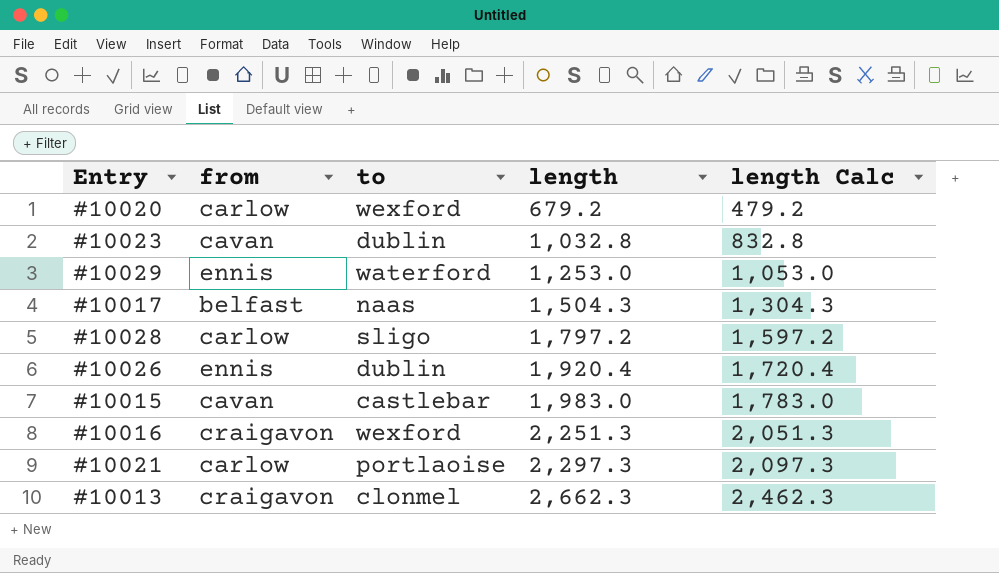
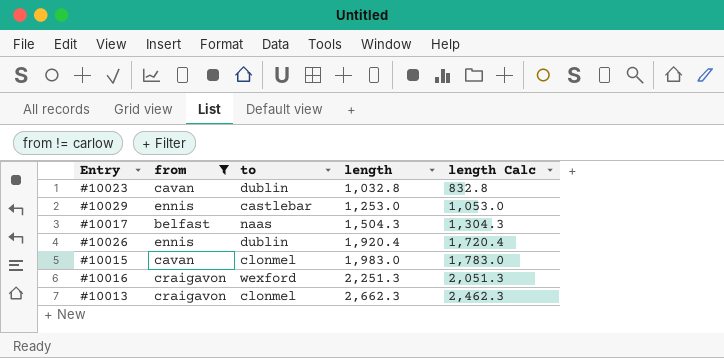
filter: none -> from != carlow
#10029 | to: waterford -> castlebar
#10015 | to: castlebar -> clonmel

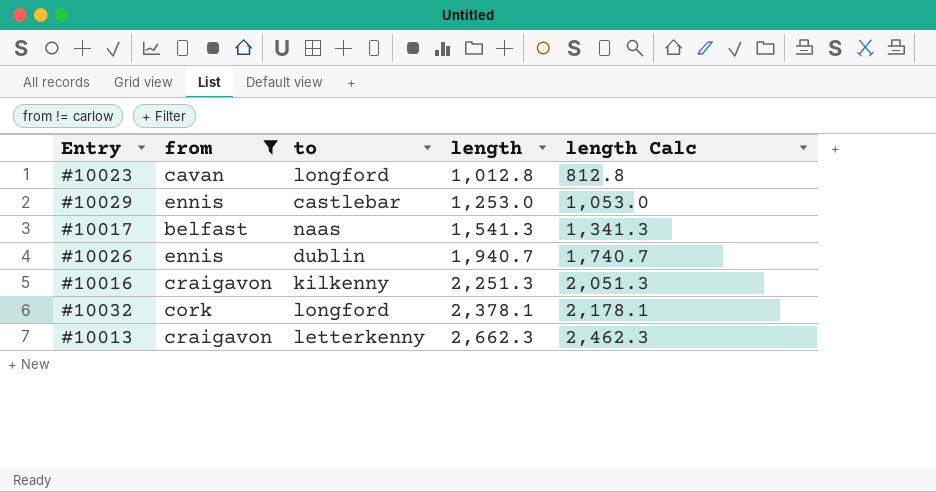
row #10015: cavan | clonmel | 1,983.0 | 1,783.0 -> none
#10023 | to: dublin -> longford
#10023 | length: 1,032.8 -> 1,012.8
#10023 | length Calc: 832.8 -> 812.8
#10017 | length: 1,504.3 -> 1,541.3
#10017 | length Calc: 1,304.3 -> 1,341.3
#10026 | length: 1,920.4 -> 1,940.7
#10026 | length Calc: 1,720.4 -> 1,740.7
#10016 | to: wexford -> kilkenny
row #10032: none -> cork | longford | 2,378.1 | 2,178.1
#10013 | to: clonmel -> letterkenny

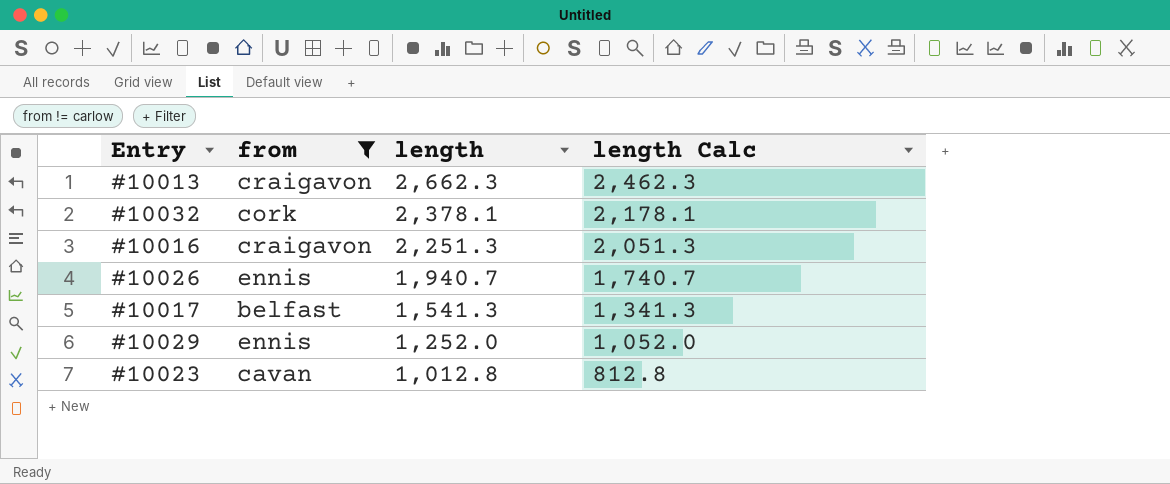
row order: length ascending -> length descending
column to | position: 3 -> none
#10029 | length: 1,253.0 -> 1,252.0
#10029 | length Calc: 1,053.0 -> 1,052.0

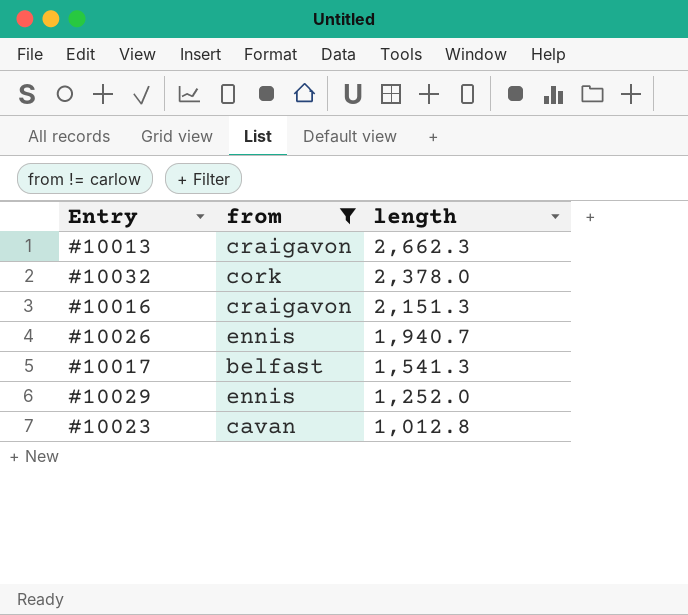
column length Calc | formula: [length] - 200 -> none
#10032 | length: 2,378.1 -> 2,378.0
#10016 | length: 2,251.3 -> 2,151.3

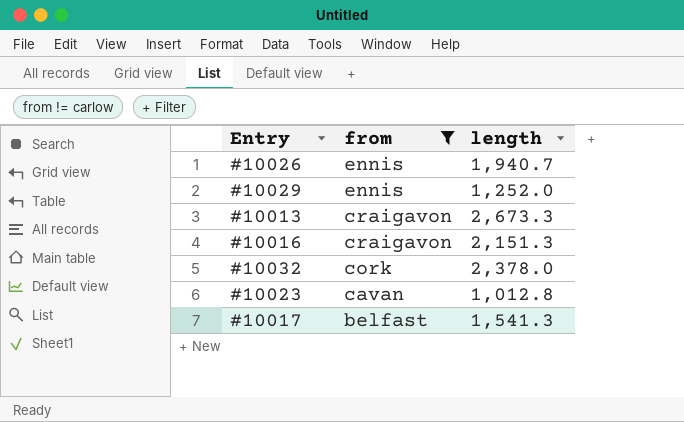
row order: length descending -> from descending
#10013 | length: 2,662.3 -> 2,673.3

